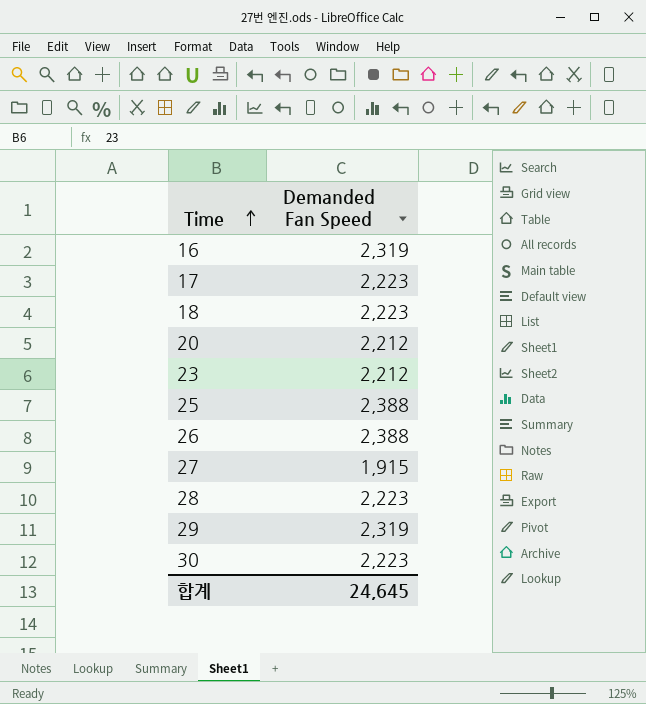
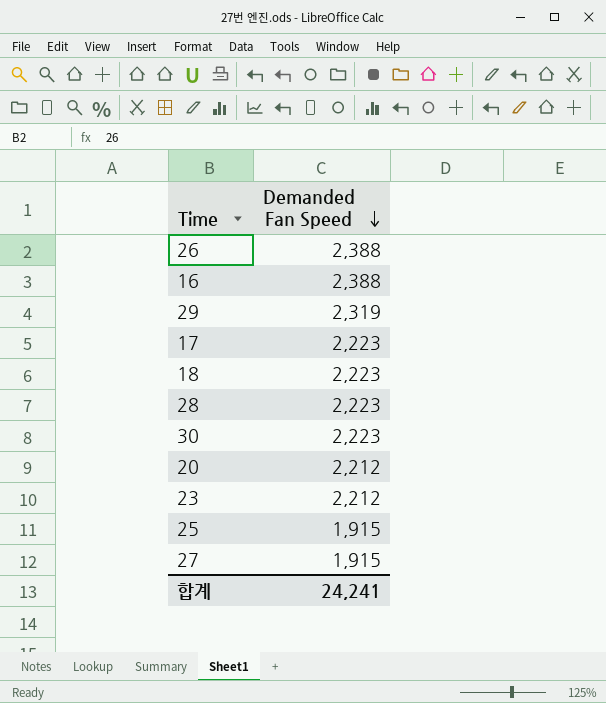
row order: Time ascending -> Demanded Fan Speed descending
16 | Demanded Fan Speed: 2,319 -> 2,388
25 | Demanded Fan Speed: 2,388 -> 1,915
합계 | Demanded Fan Speed: 24,645 -> 24,241

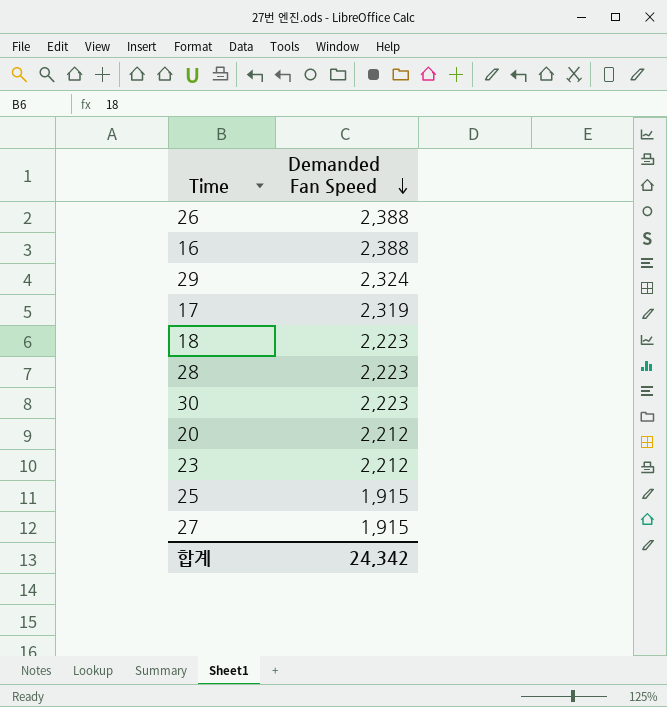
29 | Demanded Fan Speed: 2,319 -> 2,324
17 | Demanded Fan Speed: 2,223 -> 2,319
합계 | Demanded Fan Speed: 24,241 -> 24,342

